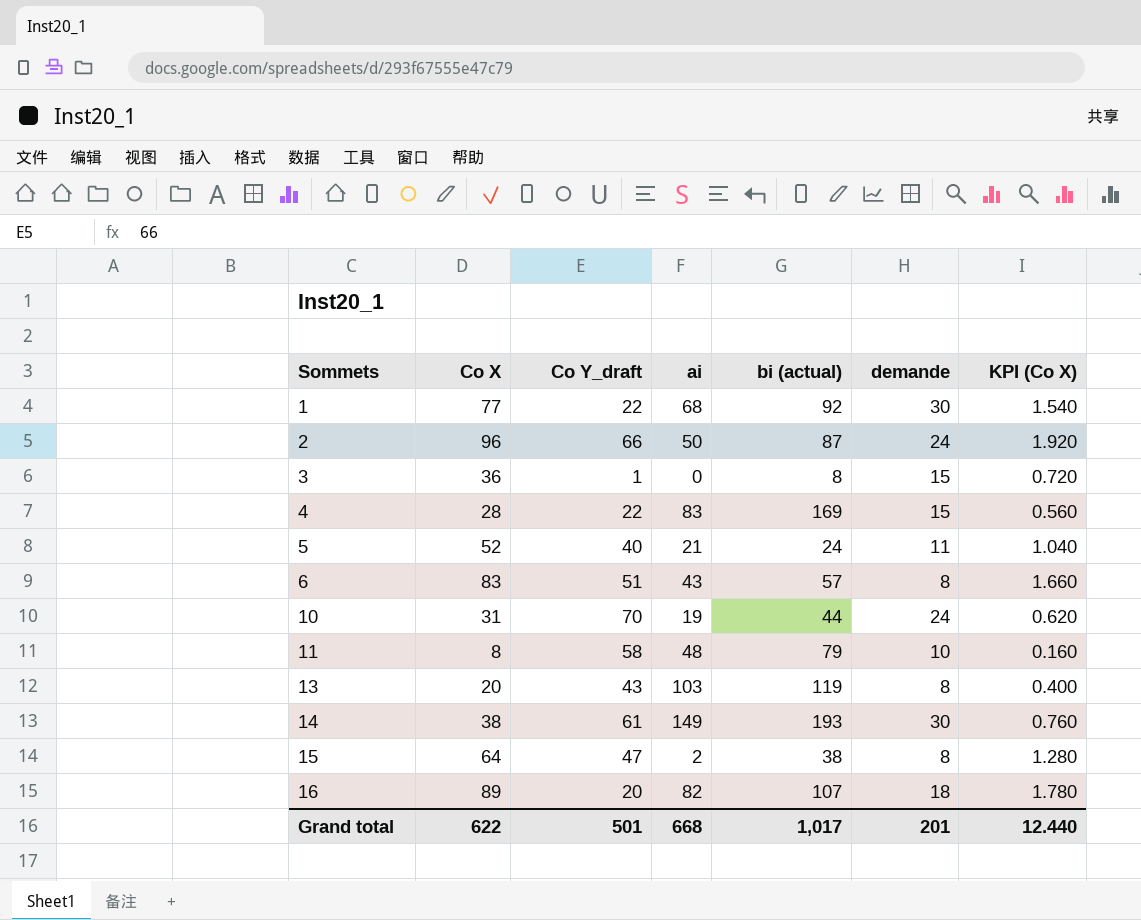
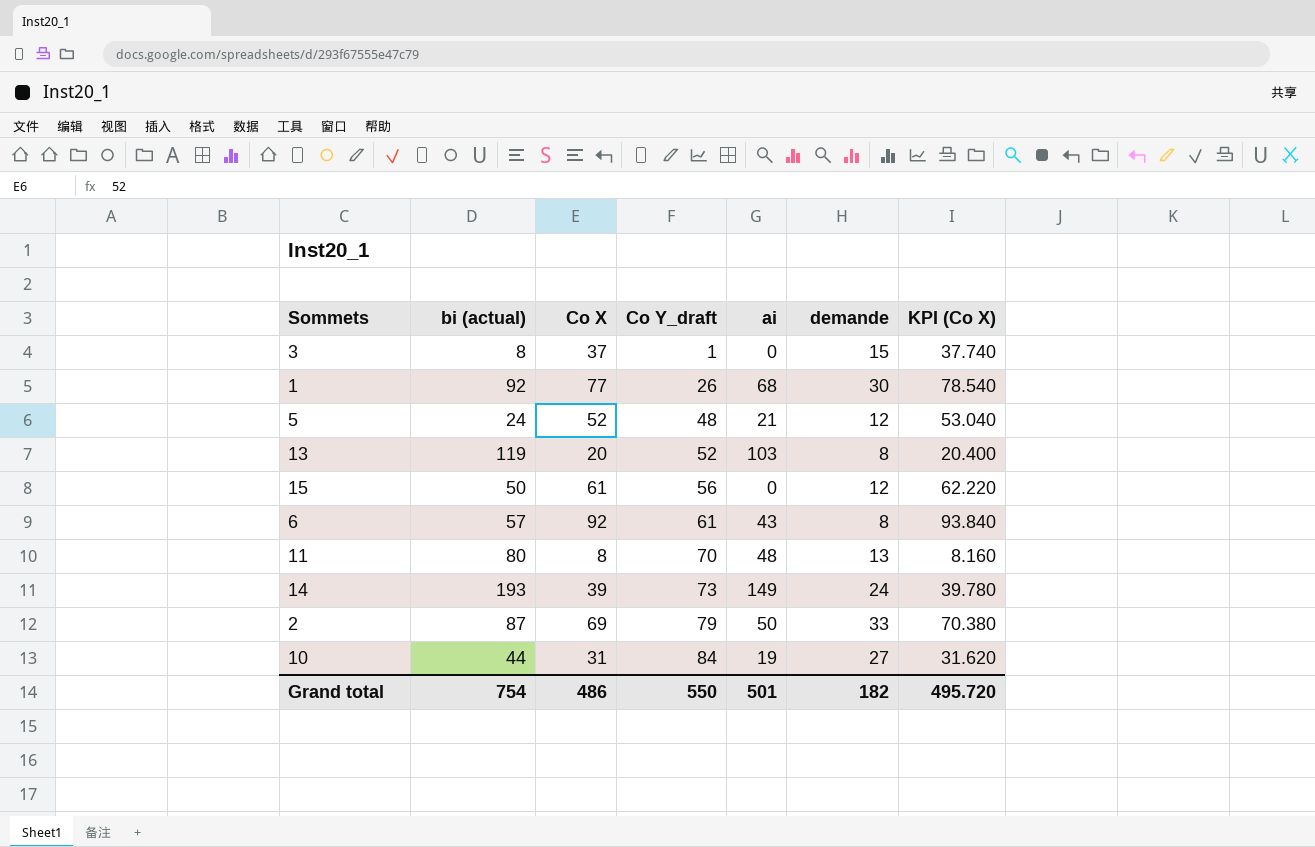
row order: Sommets ascending -> Co Y_draft ascending
column bi (actual) | position: 5 -> 2
column KPI (Co X) | formula: [Co X] * 0.02 -> [Co X] * 1.02
row 4: 28 | 22 | 83 | 169 | 15 | 0.560 -> none
row 16: 89 | 20 | 82 | 107 | 18 | 1.780 -> none
3 | Co X: 36 -> 37
1 | Co Y_draft: 22 -> 26
5 | Co Y_draft: 40 -> 48
5 | demande: 11 -> 12
13 | Co Y_draft: 43 -> 52
15 | bi (actual): 38 -> 50
15 | Co X: 64 -> 61
15 | Co Y_draft: 47 -> 56
15 | ai: 2 -> 0
15 | demande: 8 -> 12
6 | Co X: 83 -> 92
6 | Co Y_draft: 51 -> 61
11 | bi (actual): 79 -> 80
11 | Co Y_draft: 58 -> 70
11 | demande: 10 -> 13
14 | Co X: 38 -> 39
14 | Co Y_draft: 61 -> 73
14 | demande: 30 -> 24
2 | Co X: 96 -> 69
2 | Co Y_draft: 66 -> 79
2 | demande: 24 -> 33
10 | Co Y_draft: 70 -> 84
10 | demande: 24 -> 27
Grand total | bi (actual): 1,017 -> 754
Grand total | Co X: 622 -> 486
Grand total | Co Y_draft: 501 -> 550
Grand total | ai: 668 -> 501
Grand total | demande: 201 -> 182
Grand total | KPI (Co X): 12.440 -> 495.720

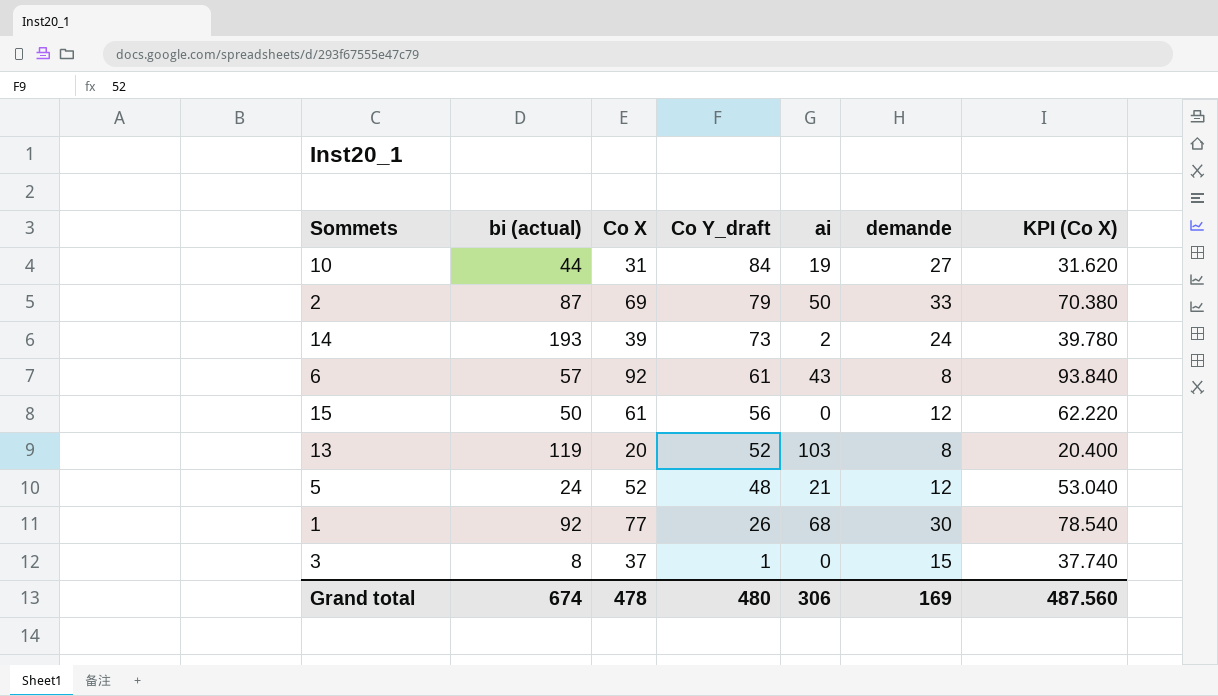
row order: Co Y_draft ascending -> Co Y_draft descending
row 11: 80 | 8 | 70 | 48 | 13 | 8.160 -> none
14 | ai: 149 -> 2
Grand total | bi (actual): 754 -> 674
Grand total | Co X: 486 -> 478
Grand total | Co Y_draft: 550 -> 480
Grand total | ai: 501 -> 306
Grand total | demande: 182 -> 169
Grand total | KPI (Co X): 495.720 -> 487.560

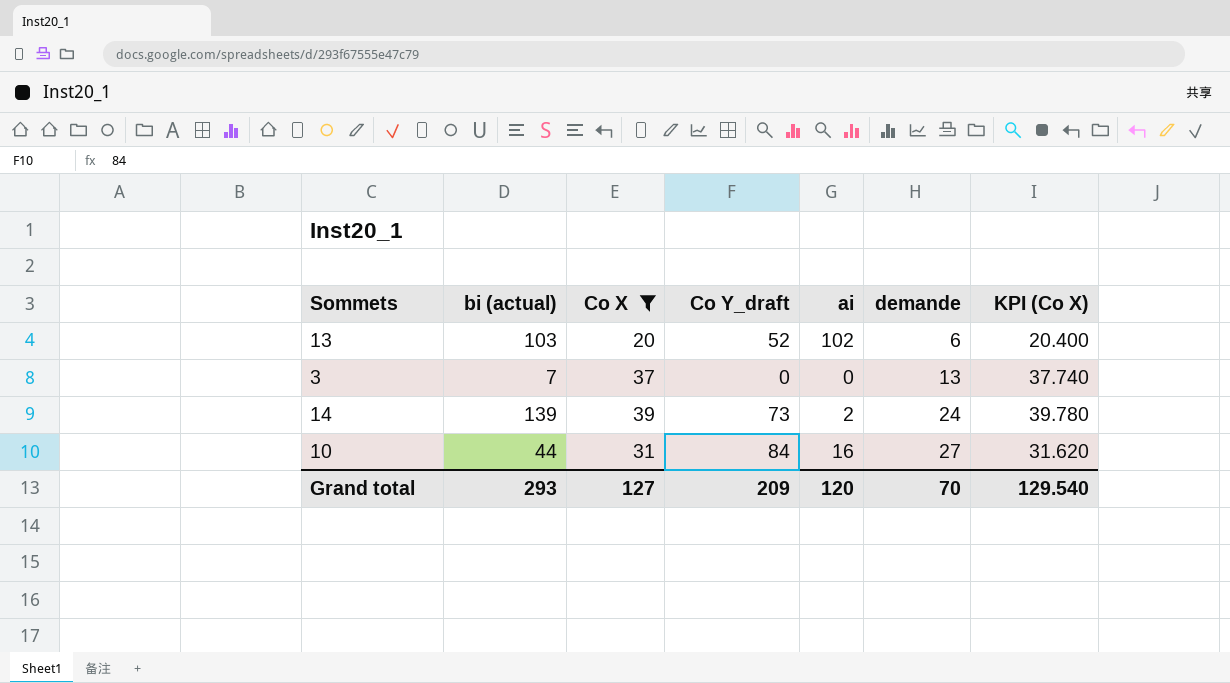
filter: none -> Co X <= 39
row order: Co Y_draft descending -> demande ascending
13 | bi (actual): 119 -> 103
13 | ai: 103 -> 102
13 | demande: 8 -> 6
3 | bi (actual): 8 -> 7
3 | Co Y_draft: 1 -> 0
3 | demande: 15 -> 13
14 | bi (actual): 193 -> 139
10 | ai: 19 -> 16
Grand total | bi (actual): 674 -> 293
Grand total | Co X: 478 -> 127
Grand total | Co Y_draft: 480 -> 209
Grand total | ai: 306 -> 120
Grand total | demande: 169 -> 70
Grand total | KPI (Co X): 487.560 -> 129.540

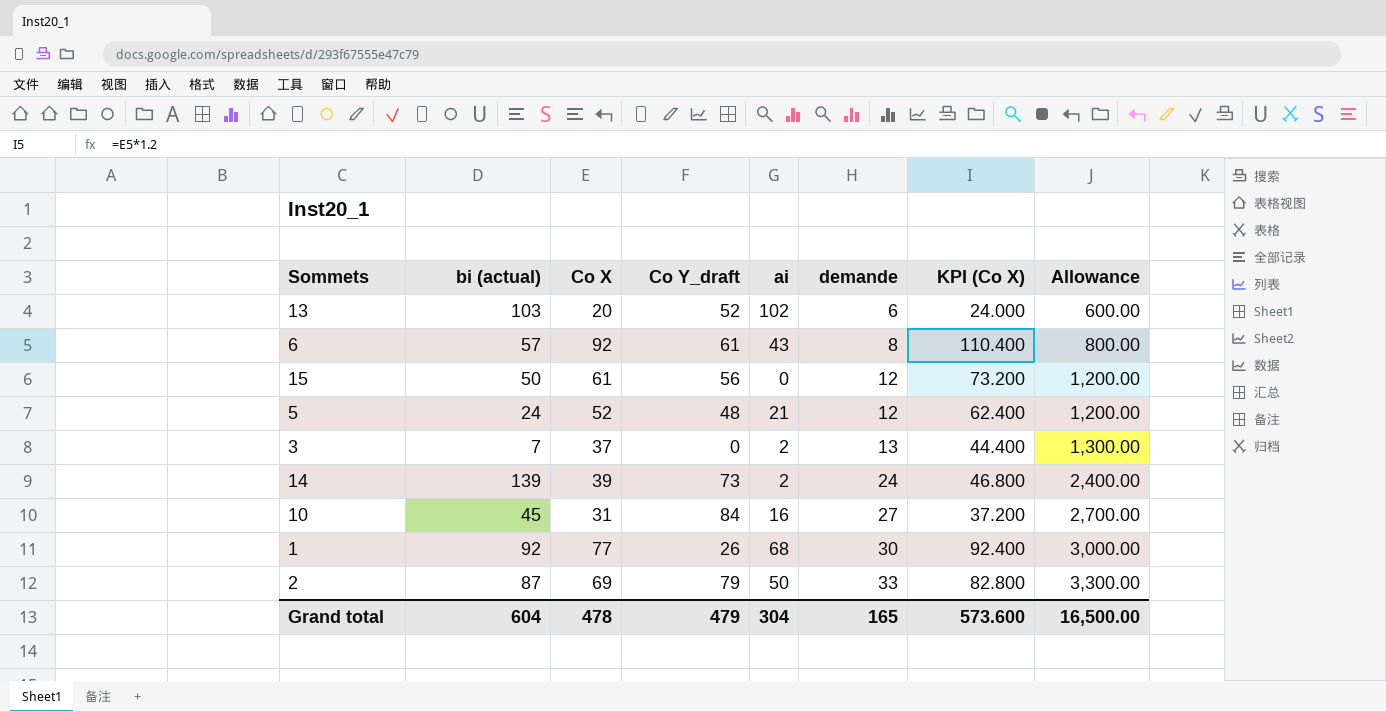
filter: Co X <= 39 -> none
column KPI (Co X) | formula: [Co X] * 1.02 -> [Co X] * 1.2
column Allowance | formula: none -> [demande] * 100
3 | ai: 0 -> 2
10 | bi (actual): 44 -> 45
Grand total | bi (actual): 293 -> 604
Grand total | Co X: 127 -> 478
Grand total | Co Y_draft: 209 -> 479
Grand total | ai: 120 -> 304
Grand total | demande: 70 -> 165
Grand total | KPI (Co X): 129.540 -> 573.600

